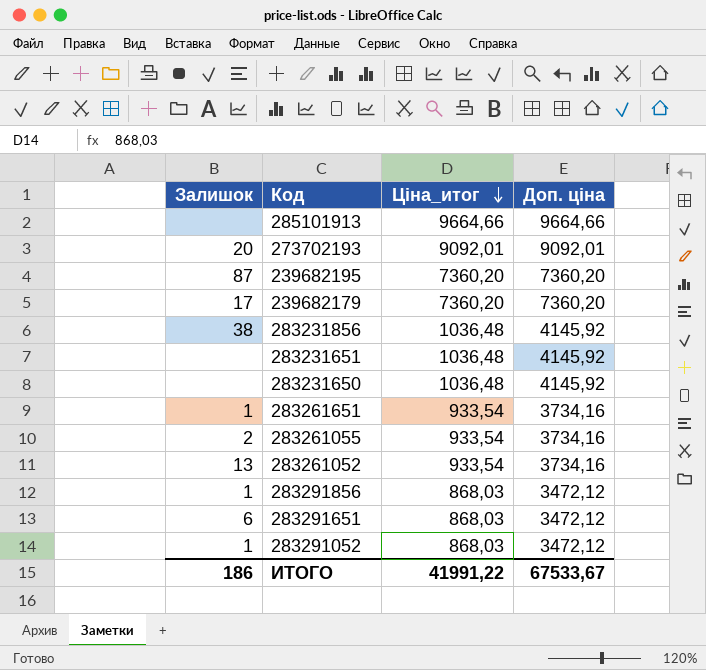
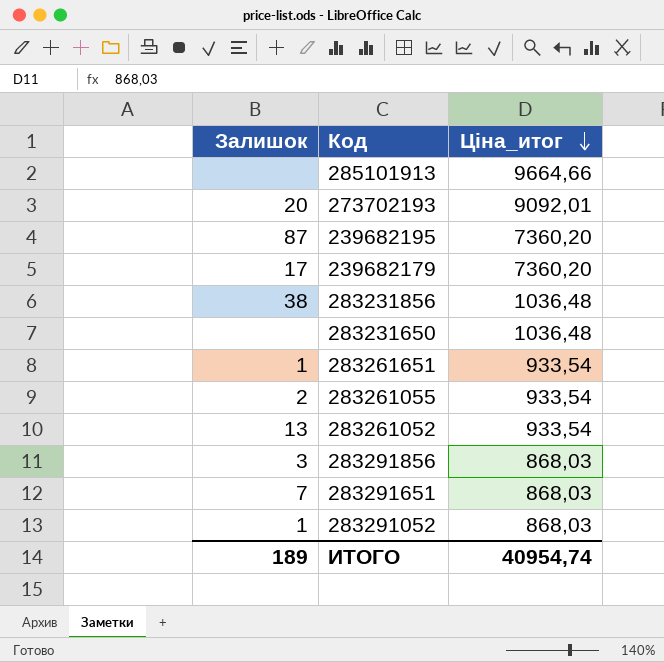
column Доп. ціна | position: 4 -> none
row 283231651: none | 1036,48 | 4145,92 -> none
283291856 | Залишок: 1 -> 3
283291651 | Залишок: 6 -> 7
ИТОГО | Залишок: 186 -> 189
ИТОГО | Ціна_итог: 41991,22 -> 40954,74

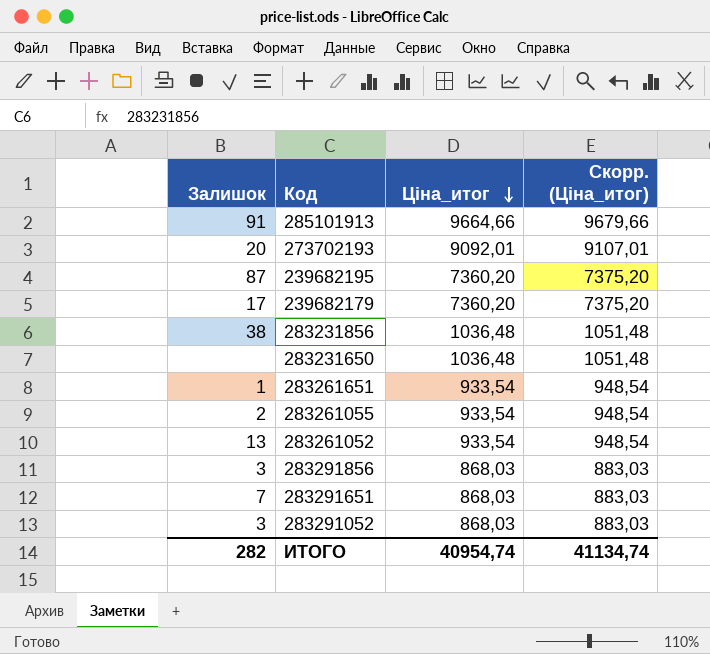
column Скорр. (Ціна_итог) | formula: none -> [Ціна_итог] + 15
285101913 | Залишок: none -> 91
283291052 | Залишок: 1 -> 3
ИТОГО | Залишок: 189 -> 282

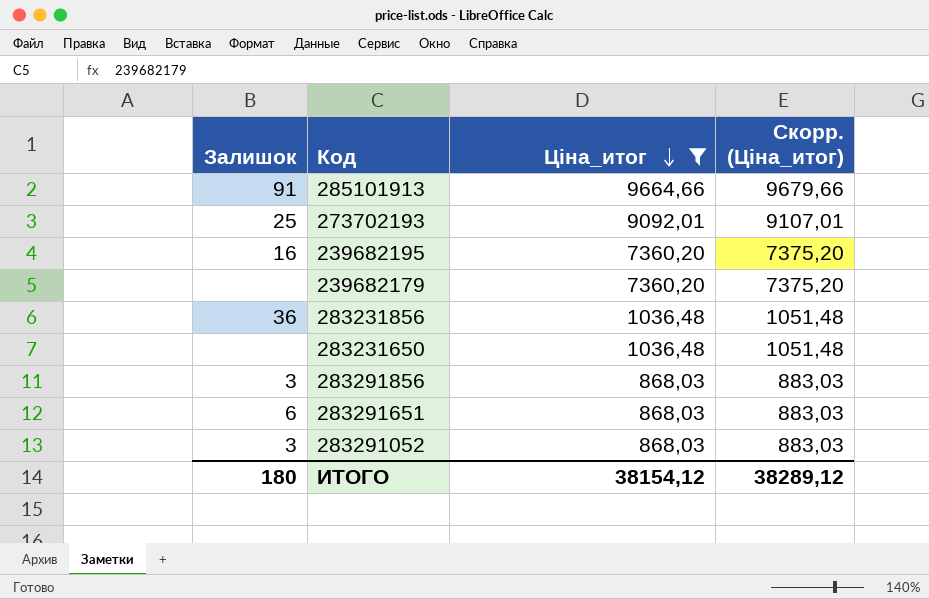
filter: none -> Ціна_итог != 933,54
273702193 | Залишок: 20 -> 25
239682195 | Залишок: 87 -> 16
239682179 | Залишок: 17 -> none
283231856 | Залишок: 38 -> 36
283291651 | Залишок: 7 -> 6
ИТОГО | Залишок: 282 -> 180
ИТОГО | Ціна_итог: 40954,74 -> 38154,12
ИТОГО | Скорр. (Ціна_итог): 41134,74 -> 38289,12

